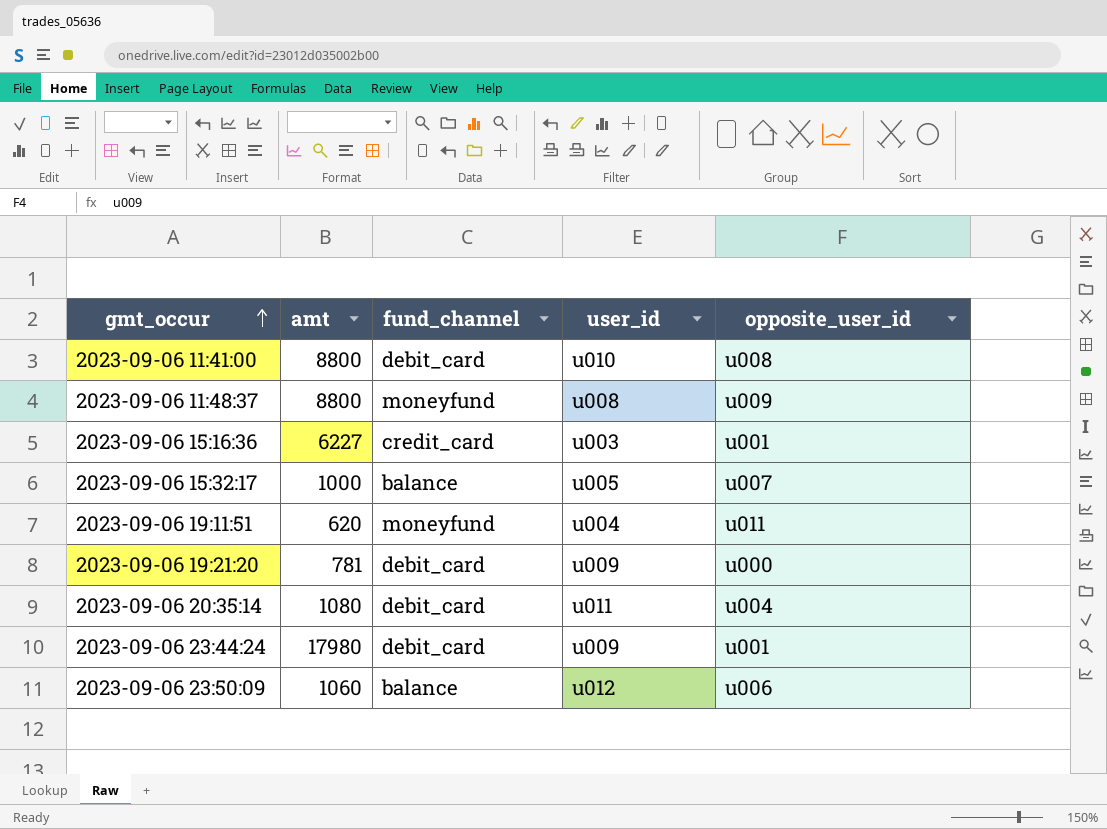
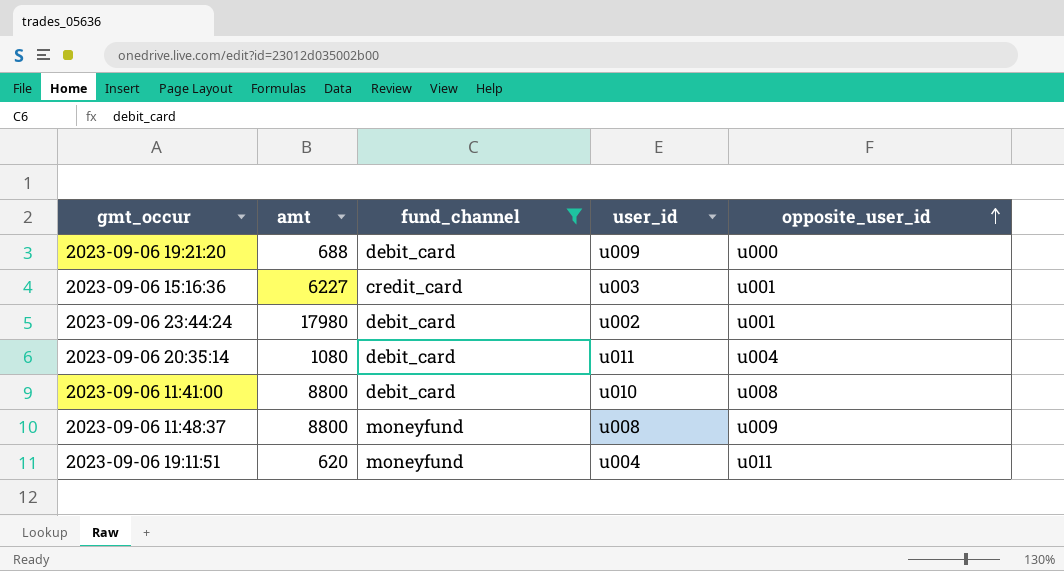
filter: none -> fund_channel != balance
row order: gmt_occur ascending -> opposite_user_id ascending
2023-09-06 19:21:20 | amt: 781 -> 688
2023-09-06 23:44:24 | user_id: u009 -> u002

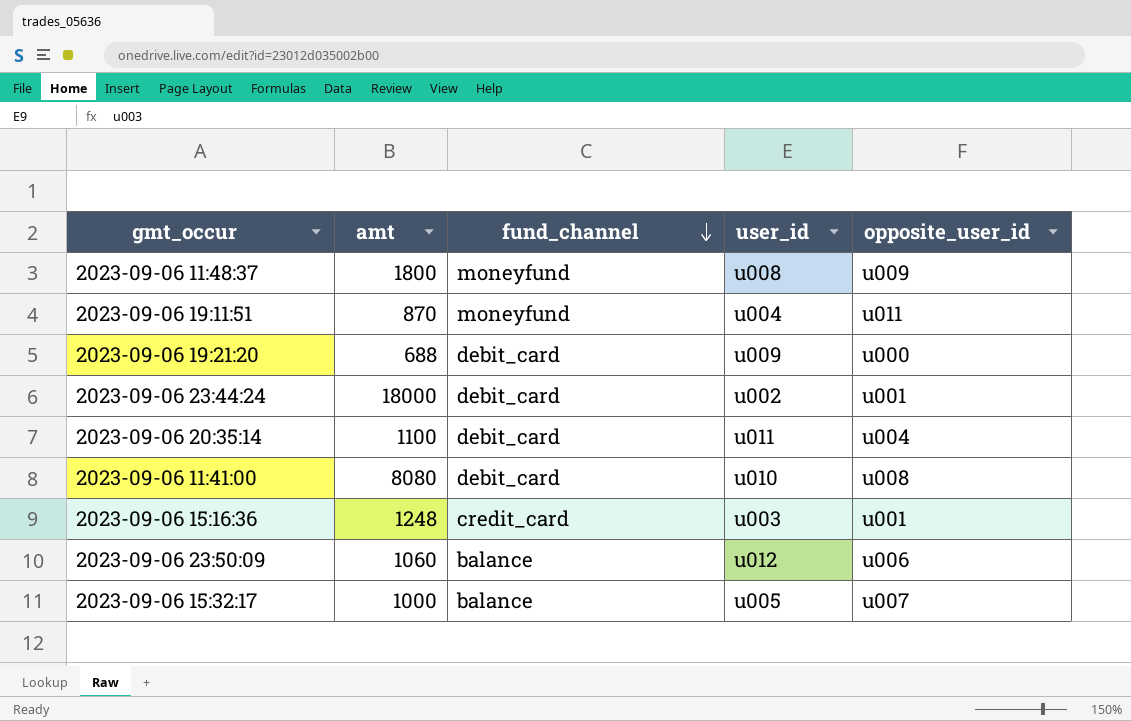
filter: fund_channel != balance -> none
row order: opposite_user_id ascending -> fund_channel descending
2023-09-06 11:48:37 | amt: 8800 -> 1800
2023-09-06 19:11:51 | amt: 620 -> 870
2023-09-06 23:44:24 | amt: 17980 -> 18000
2023-09-06 20:35:14 | amt: 1080 -> 1100
2023-09-06 11:41:00 | amt: 8800 -> 8080
2023-09-06 15:16:36 | amt: 6227 -> 1248

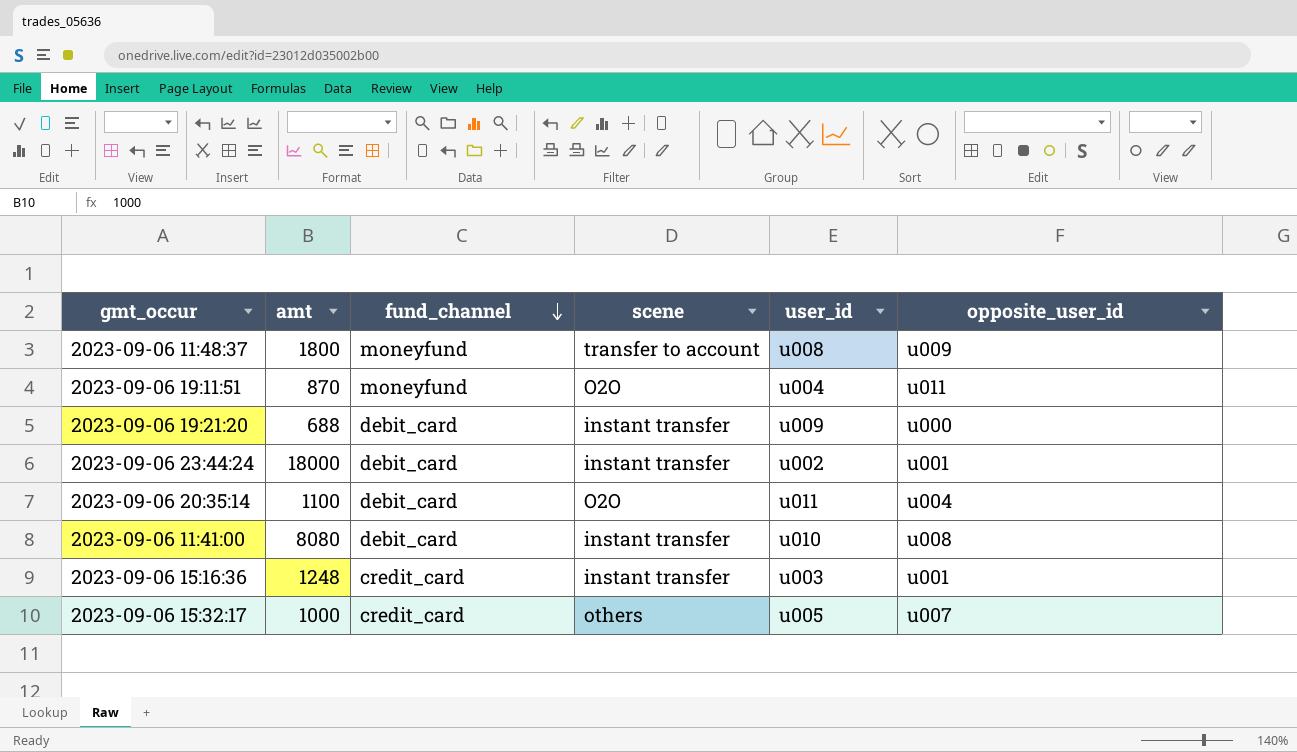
column scene | position: none -> 4
row 2023-09-06 23:50:09: 1060 | balance | u012 | u006 -> none
2023-09-06 15:32:17 | fund_channel: balance -> credit_card

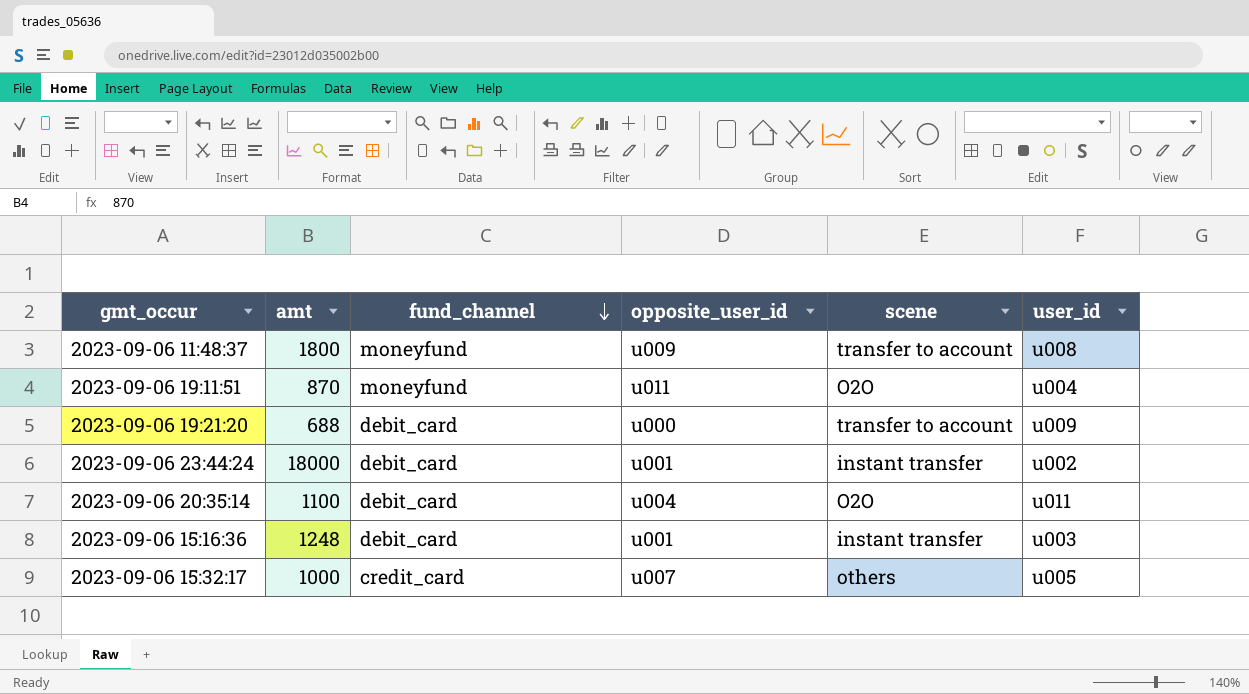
column opposite_user_id | position: 6 -> 4
row 2023-09-06 11:41:00: 8080 | debit_card | instant transfer | u010 | u008 -> none
2023-09-06 19:21:20 | scene: instant transfer -> transfer to account
2023-09-06 15:16:36 | fund_channel: credit_card -> debit_card

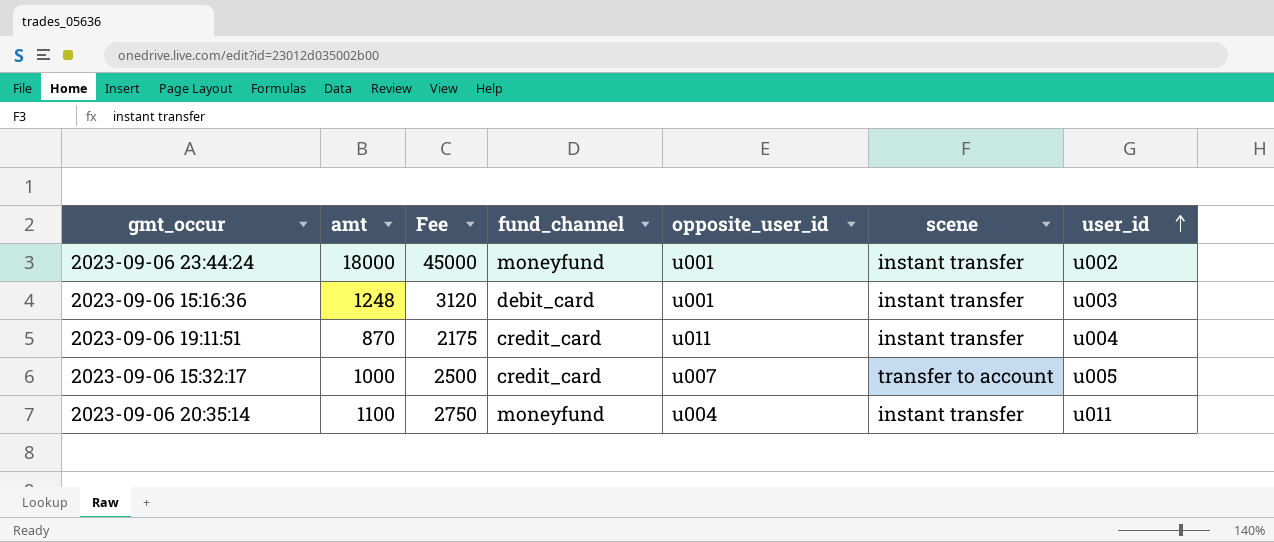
row order: fund_channel descending -> user_id ascending
column Fee | formula: none -> [amt] * 2.5
row 2023-09-06 11:48:37: 1800 | moneyfund | u009 | transfer to account | u008 -> none
row 2023-09-06 19:21:20: 688 | debit_card | u000 | transfer to account | u009 -> none
2023-09-06 23:44:24 | fund_channel: debit_card -> moneyfund
2023-09-06 19:11:51 | fund_channel: moneyfund -> credit_card
2023-09-06 19:11:51 | scene: O2O -> instant transfer
2023-09-06 15:32:17 | scene: others -> transfer to account
2023-09-06 20:35:14 | fund_channel: debit_card -> moneyfund
2023-09-06 20:35:14 | scene: O2O -> instant transfer

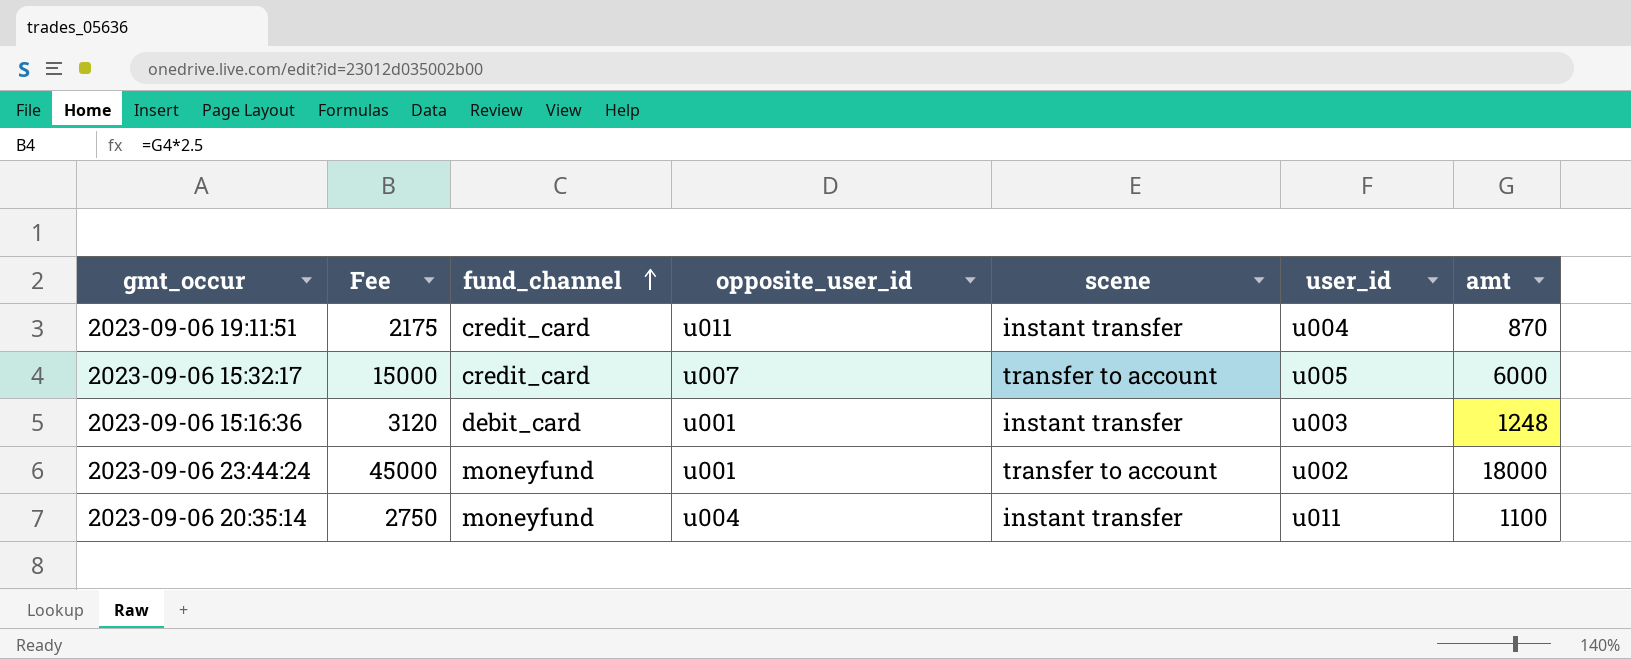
row order: user_id ascending -> fund_channel ascending
column amt | position: 2 -> 7
2023-09-06 15:32:17 | Fee: 2500 -> 15000
2023-09-06 15:32:17 | amt: 1000 -> 6000
2023-09-06 23:44:24 | scene: instant transfer -> transfer to account

